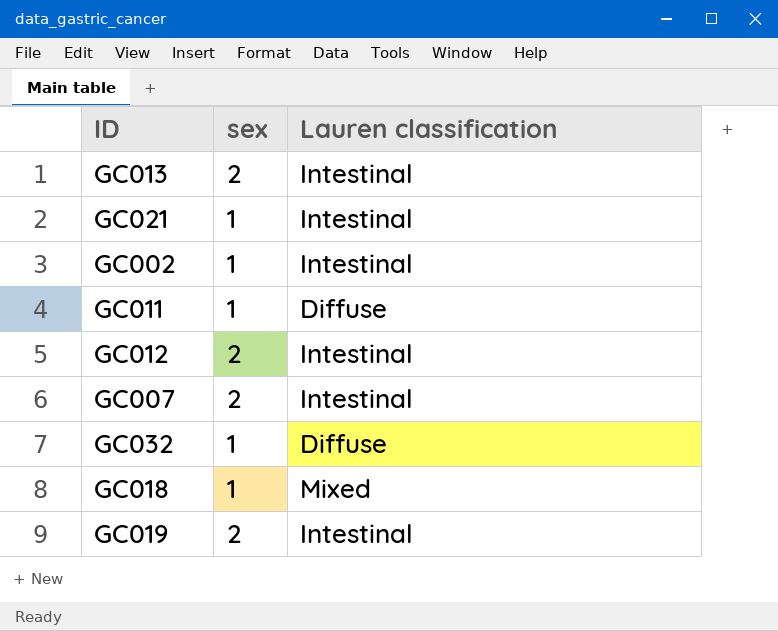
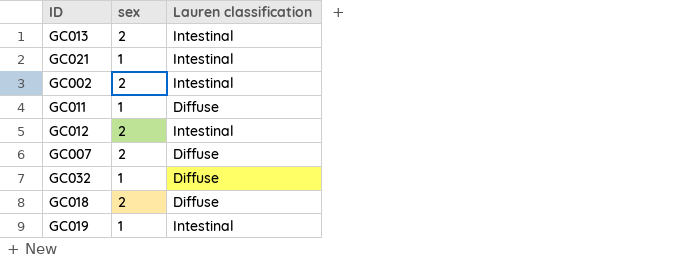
GC002 | sex: 1 -> 2
GC007 | Lauren classification: Intestinal -> Diffuse
GC018 | sex: 1 -> 2
GC018 | Lauren classification: Mixed -> Diffuse
GC019 | sex: 2 -> 1

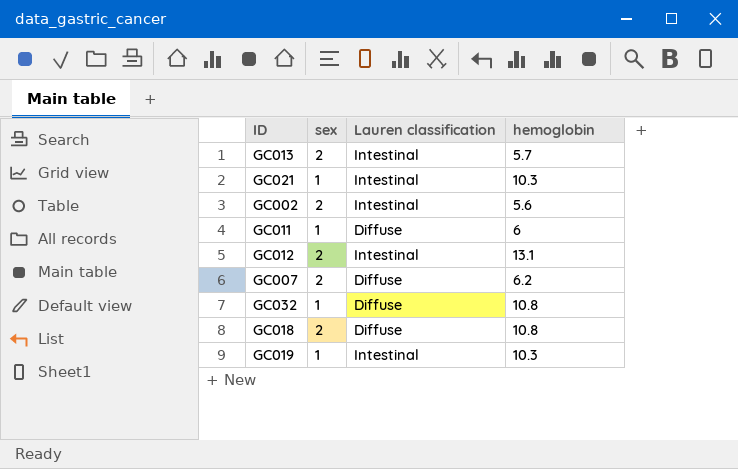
column hemoglobin | position: none -> 4

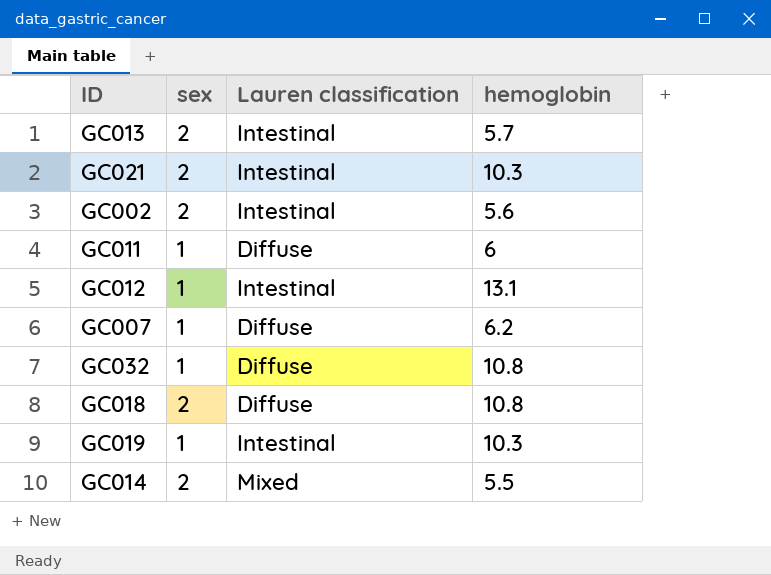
GC021 | sex: 1 -> 2
GC012 | sex: 2 -> 1
GC007 | sex: 2 -> 1
row GC014: none -> 2 | Mixed | 5.5

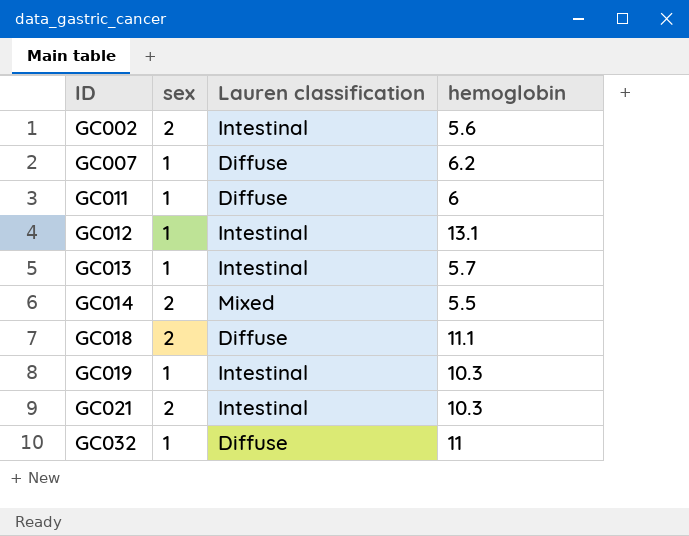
row order: none -> ID ascending
GC013 | sex: 2 -> 1
GC018 | hemoglobin: 10.8 -> 11.1
GC032 | hemoglobin: 10.8 -> 11

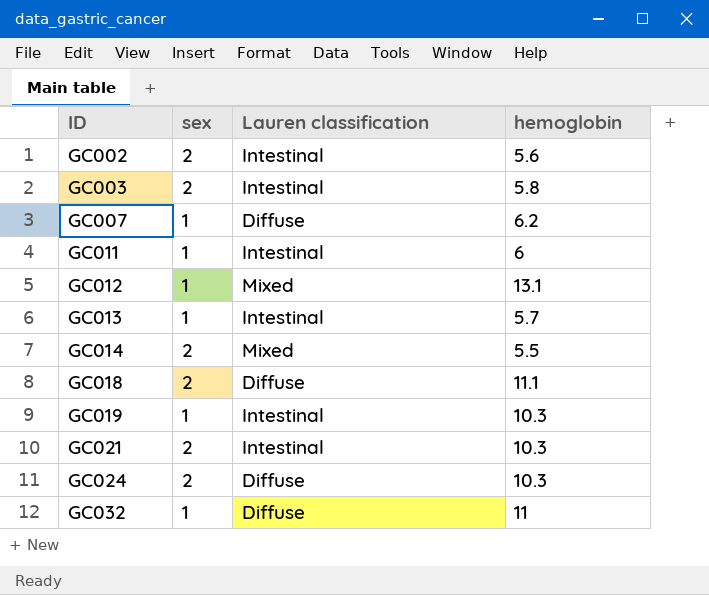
row GC003: none -> 2 | Intestinal | 5.8
GC011 | Lauren classification: Diffuse -> Intestinal
GC012 | Lauren classification: Intestinal -> Mixed
row GC024: none -> 2 | Diffuse | 10.3

